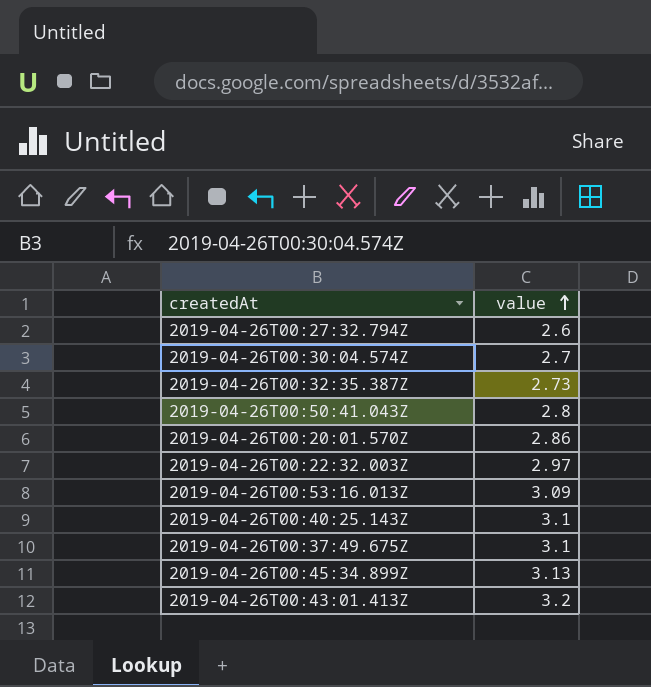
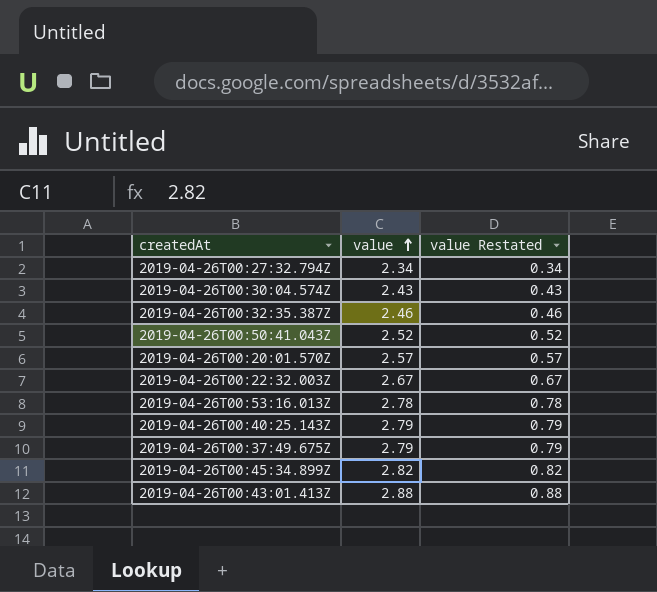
column value Restated | formula: none -> [value] - 2
2019-04-26T00:27:32.794Z | value: 2.6 -> 2.34
2019-04-26T00:30:04.574Z | value: 2.7 -> 2.43
2019-04-26T00:32:35.387Z | value: 2.73 -> 2.46
2019-04-26T00:50:41.043Z | value: 2.8 -> 2.52
2019-04-26T00:20:01.570Z | value: 2.86 -> 2.57
2019-04-26T00:22:32.003Z | value: 2.97 -> 2.67
2019-04-26T00:53:16.013Z | value: 3.09 -> 2.78
2019-04-26T00:40:25.143Z | value: 3.1 -> 2.79
2019-04-26T00:37:49.675Z | value: 3.1 -> 2.79
2019-04-26T00:45:34.899Z | value: 3.13 -> 2.82
2019-04-26T00:43:01.413Z | value: 3.2 -> 2.88

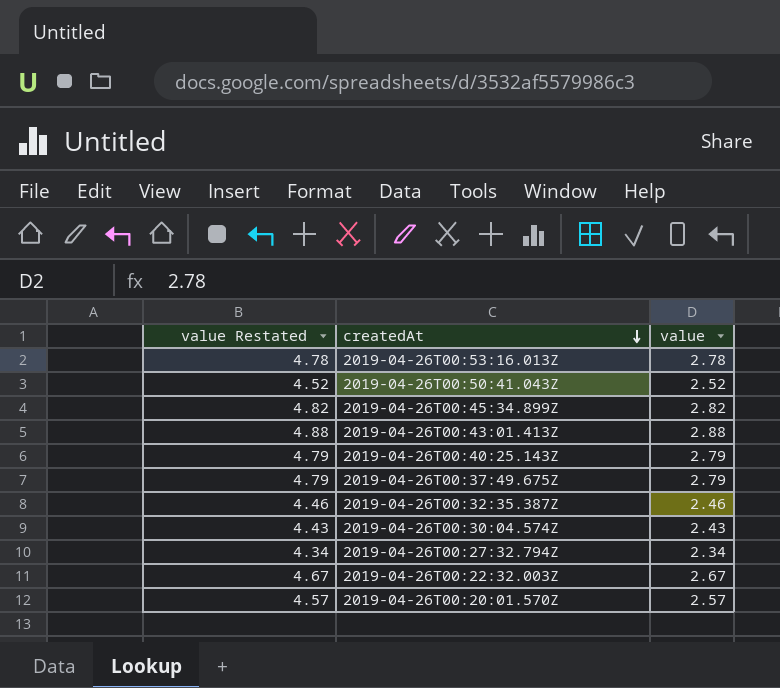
row order: value ascending -> createdAt descending
column value Restated | formula: [value] - 2 -> [value] + 2
column value Restated | position: 3 -> 1

